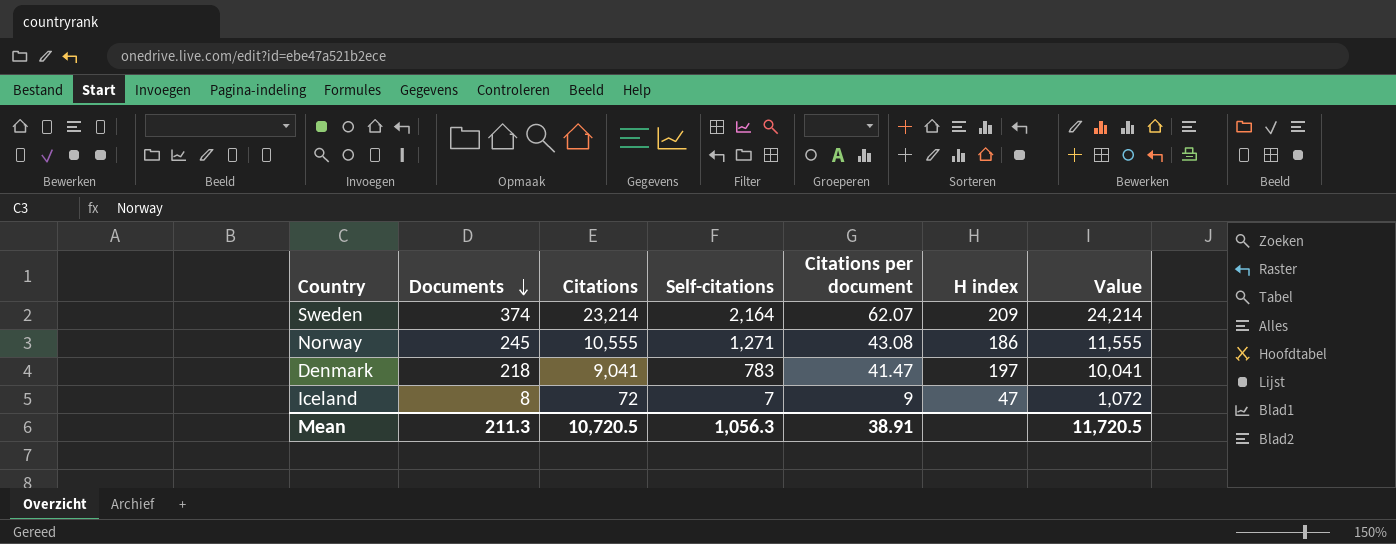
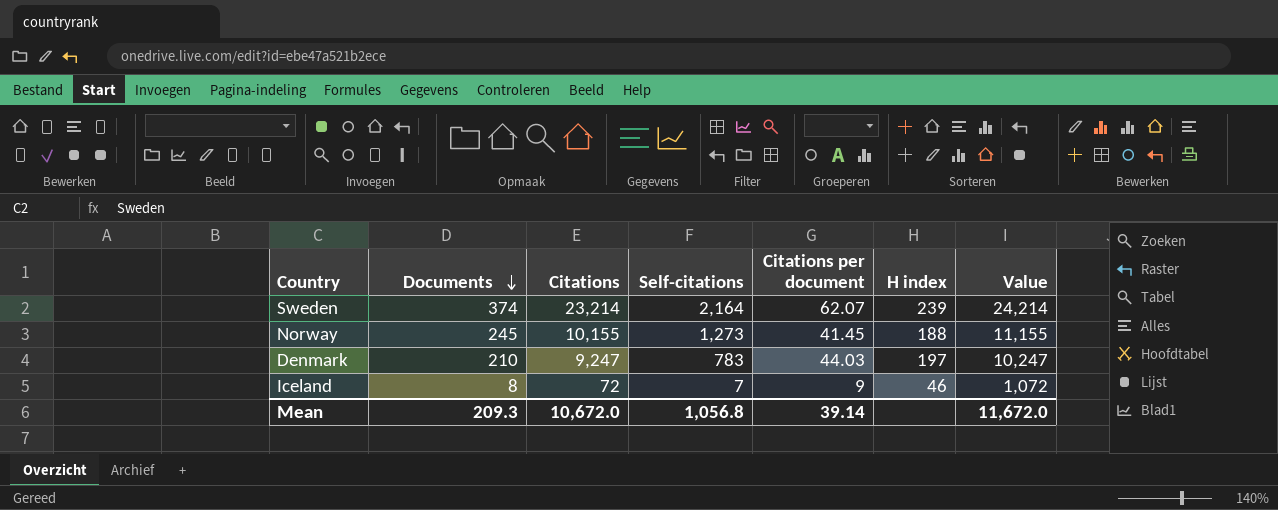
Sweden | H index: 209 -> 239
Norway | Citations: 10,555 -> 10,155
Norway | Self-citations: 1,271 -> 1,273
Norway | Citations per document: 43.08 -> 41.45
Norway | H index: 186 -> 188
Norway | Value: 11,555 -> 11,155
Denmark | Documents: 218 -> 210
Denmark | Citations: 9,041 -> 9,247
Denmark | Citations per document: 41.47 -> 44.03
Denmark | Value: 10,041 -> 10,247
Iceland | H index: 47 -> 46
Mean | Documents: 211.3 -> 209.3
Mean | Citations: 10,720.5 -> 10,672.0
Mean | Self-citations: 1,056.3 -> 1,056.8
Mean | Citations per document: 38.91 -> 39.14
Mean | Value: 11,720.5 -> 11,672.0

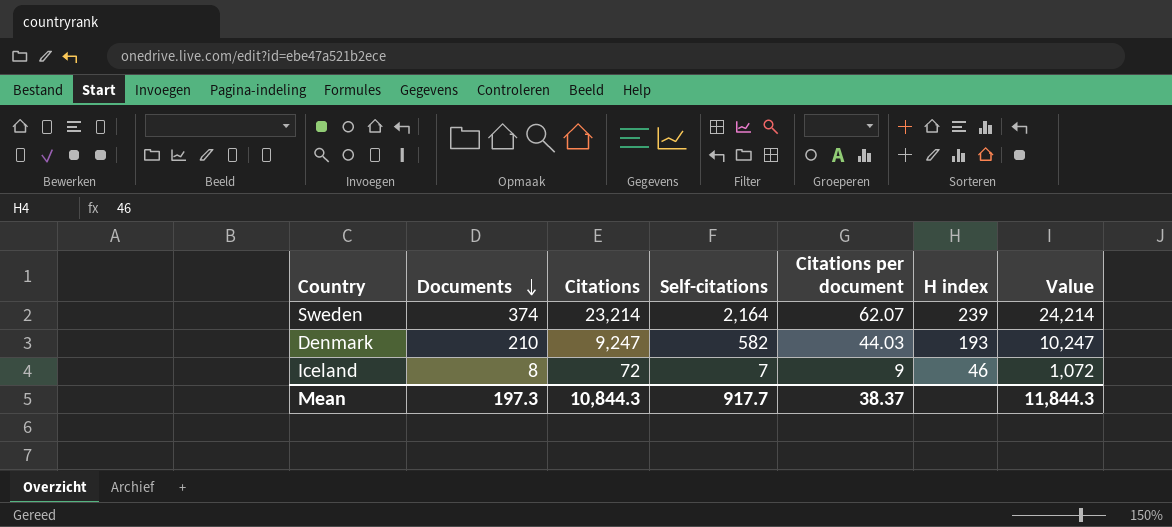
row Norway: 245 | 10,155 | 1,273 | 41.45 | 188 | 11,155 -> none
Denmark | Self-citations: 783 -> 582
Denmark | H index: 197 -> 193
Mean | Documents: 209.3 -> 197.3
Mean | Citations: 10,672.0 -> 10,844.3
Mean | Self-citations: 1,056.8 -> 917.7
Mean | Citations per document: 39.14 -> 38.37
Mean | Value: 11,672.0 -> 11,844.3

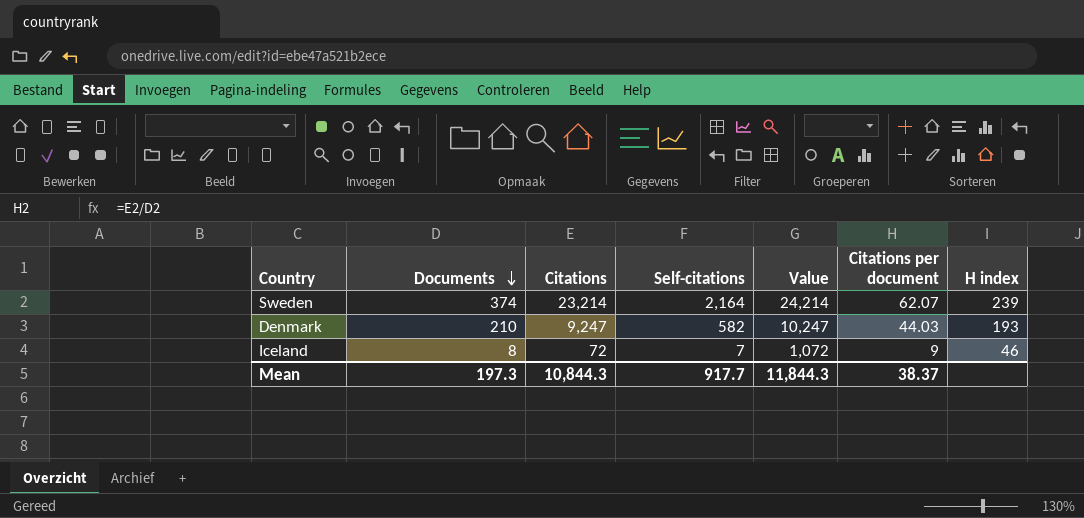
column Value | position: 7 -> 5

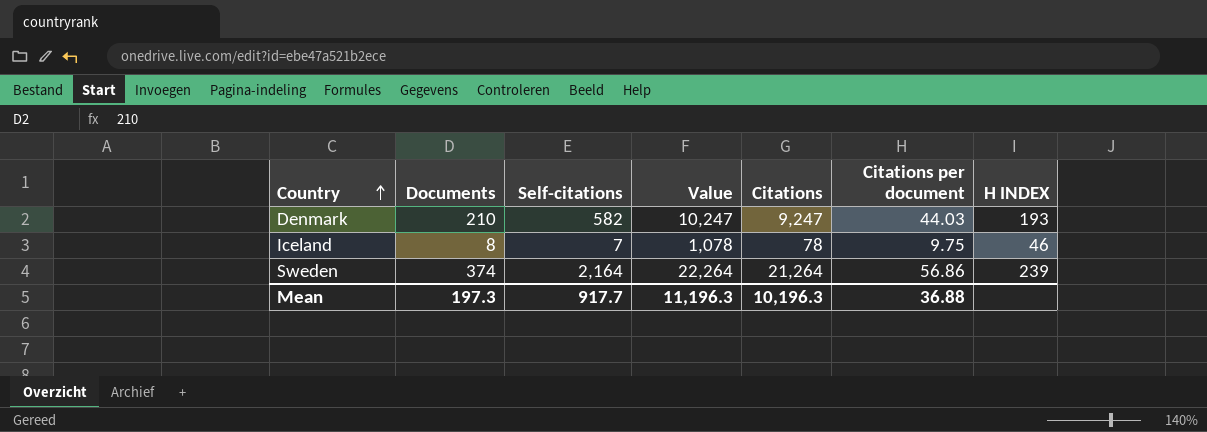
row order: Documents descending -> Country ascending
column Citations | position: 3 -> 5
column name: H index -> H INDEX
Iceland | Value: 1,072 -> 1,078
Iceland | Citations: 72 -> 78
Iceland | Citations per document: 9 -> 9.75
Sweden | Value: 24,214 -> 22,264
Sweden | Citations: 23,214 -> 21,264
Sweden | Citations per document: 62.07 -> 56.86
Mean | Value: 11,844.3 -> 11,196.3
Mean | Citations: 10,844.3 -> 10,196.3
Mean | Citations per document: 38.37 -> 36.88

